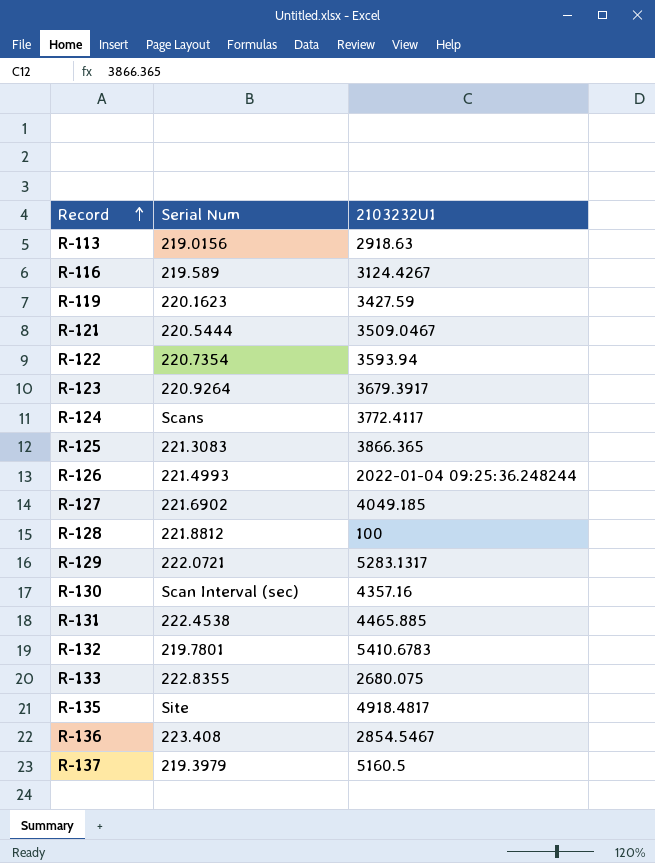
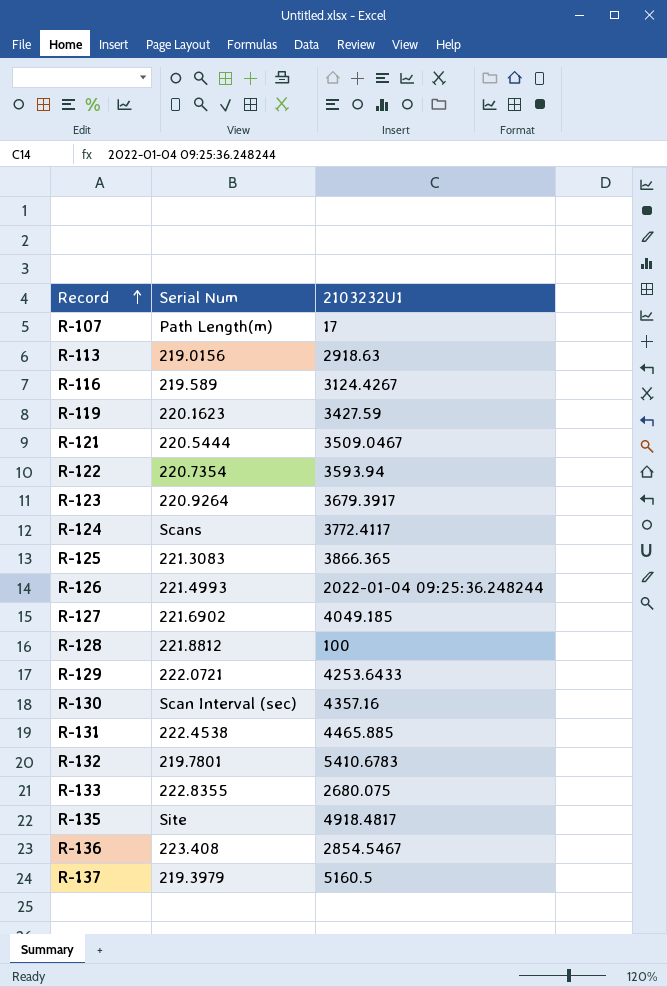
row R-107: none -> Path Length(m) | 17
R-129 | 2103232U1: 5283.1317 -> 4253.6433

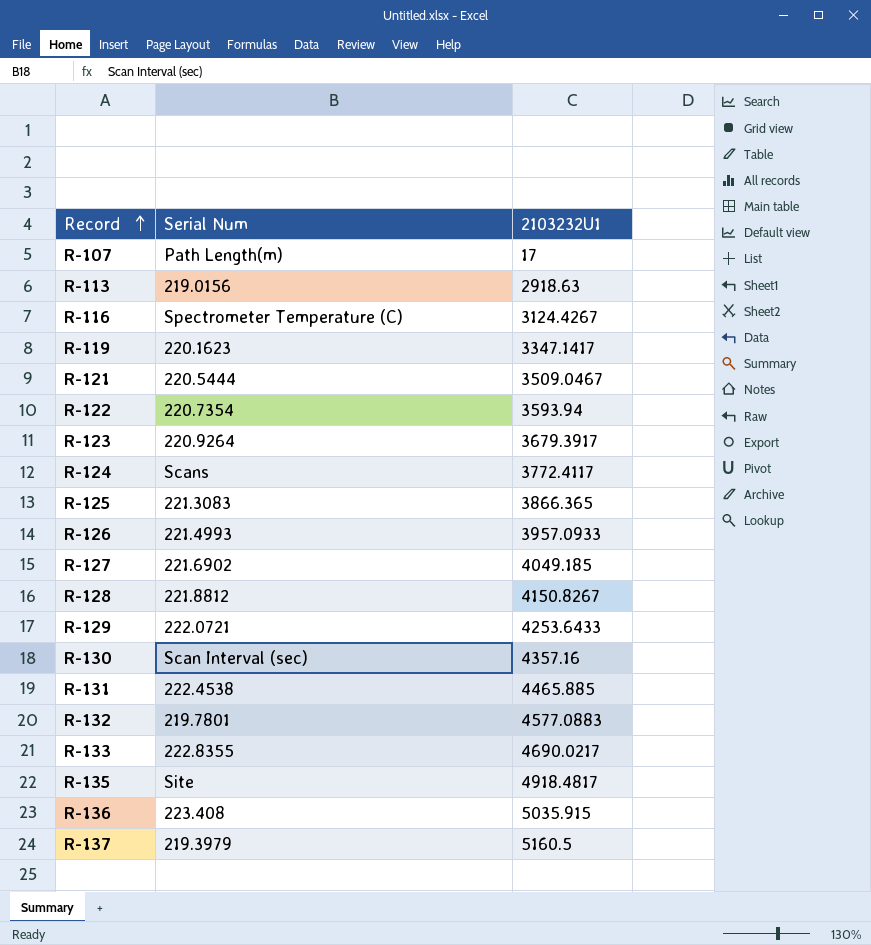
R-116 | Serial Num: 219.589 -> Spectrometer Temperature (C)
R-119 | 2103232U1: 3427.59 -> 3347.1417
R-126 | 2103232U1: 2022-01-04 09:25:36.248244 -> 3957.0933
R-128 | 2103232U1: 100 -> 4150.8267
R-132 | 2103232U1: 5410.6783 -> 4577.0883
R-133 | 2103232U1: 2680.075 -> 4690.0217
R-136 | 2103232U1: 2854.5467 -> 5035.915

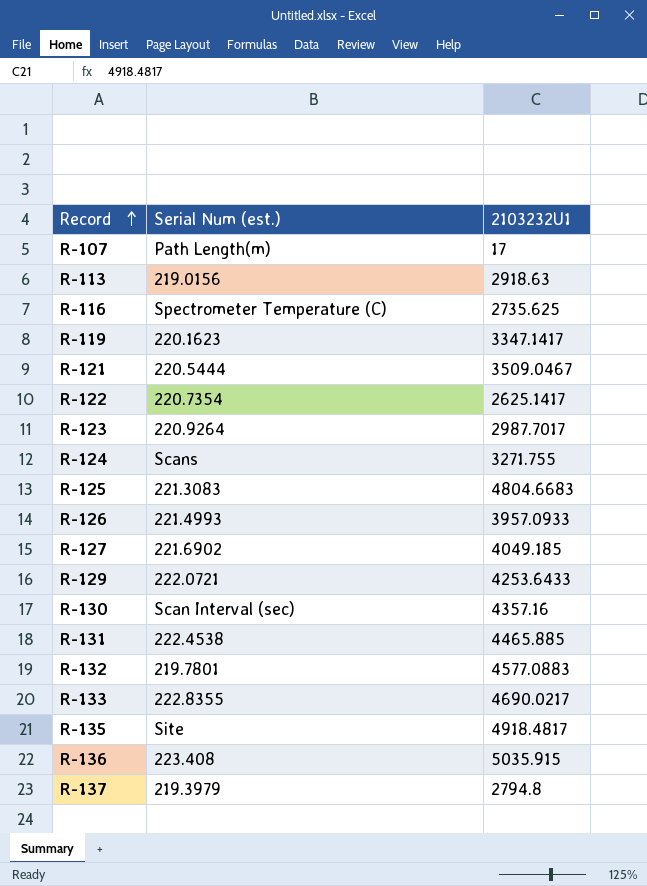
column name: Serial Num -> Serial Num (est.)
row R-128: 221.8812 | 4150.8267 -> none
R-116 | 2103232U1: 3124.4267 -> 2735.625
R-122 | 2103232U1: 3593.94 -> 2625.1417
R-123 | 2103232U1: 3679.3917 -> 2987.7017
R-124 | 2103232U1: 3772.4117 -> 3271.755
R-125 | 2103232U1: 3866.365 -> 4804.6683
R-137 | 2103232U1: 5160.5 -> 2794.8

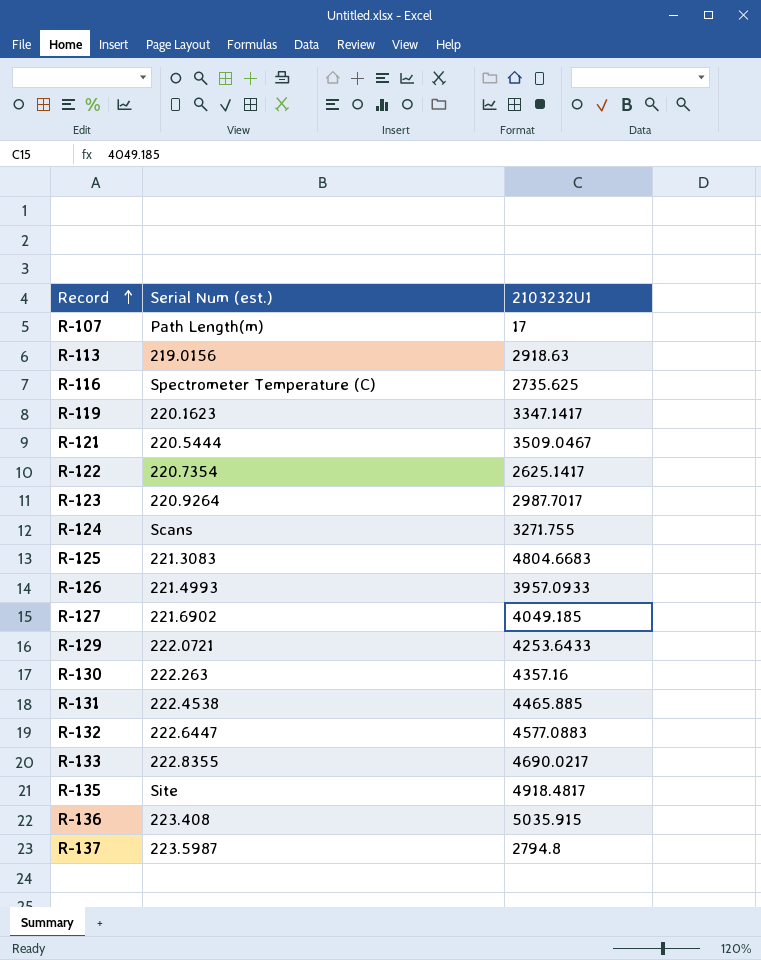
R-130 | Serial Num (est.): Scan Interval (sec) -> 222.263
R-132 | Serial Num (est.): 219.7801 -> 222.6447
R-137 | Serial Num (est.): 219.3979 -> 223.5987

